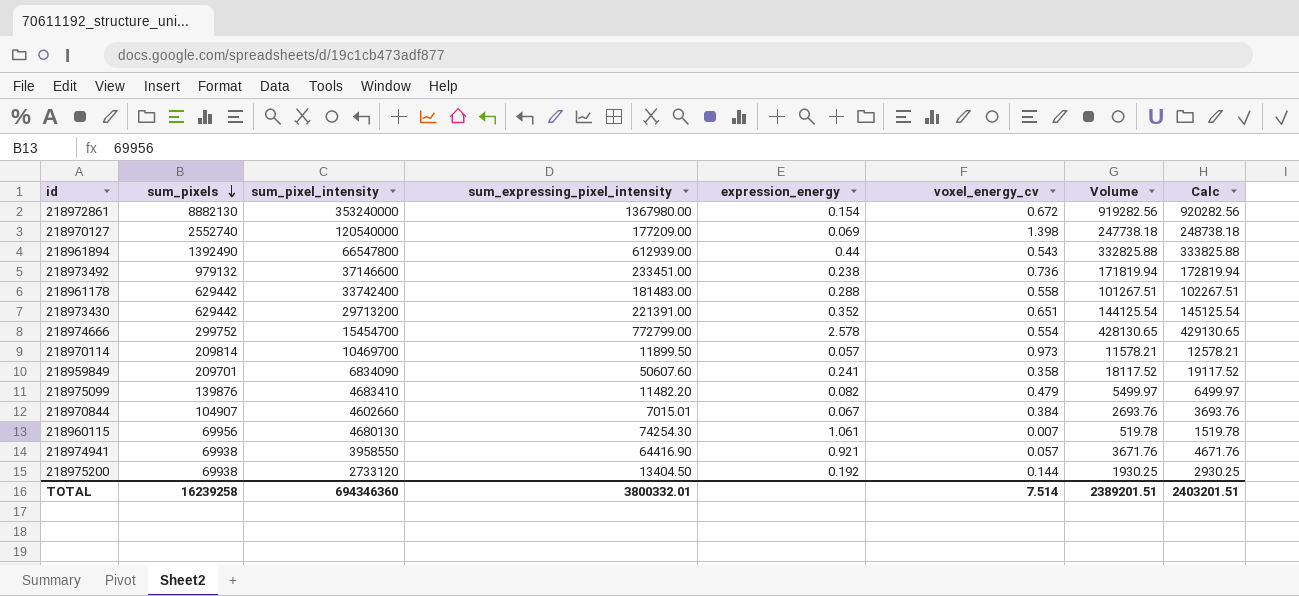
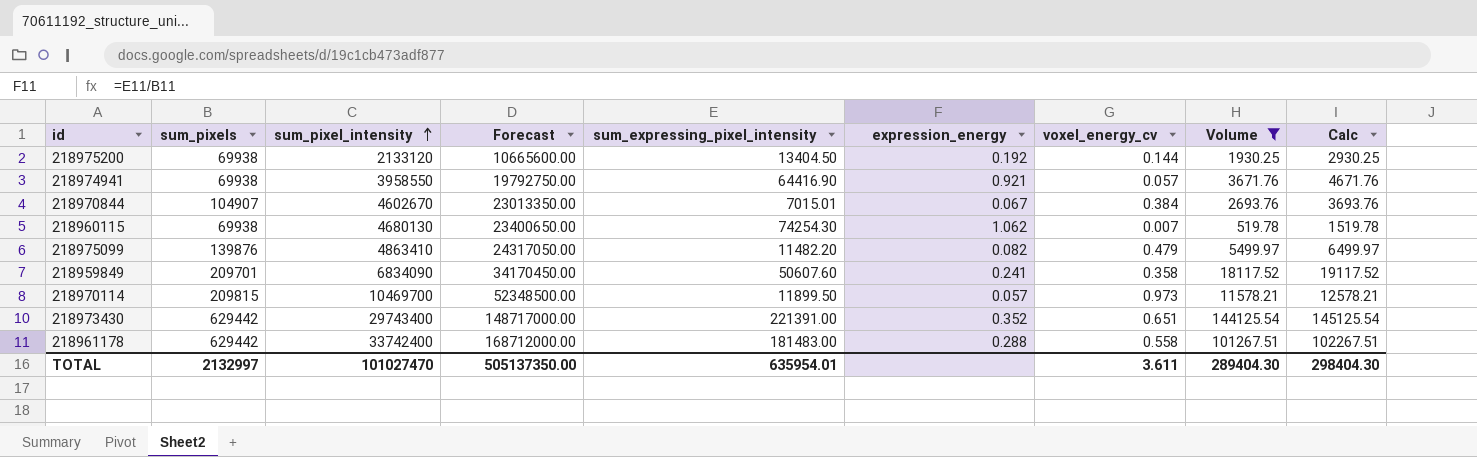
filter: none -> Volume <= 144125.54
row order: sum_pixels descending -> sum_pixel_intensity ascending
column Forecast | formula: none -> [sum_pixel_intensity] * 5
218975200 | sum_pixel_intensity: 2733120 -> 2133120
218970844 | sum_pixel_intensity: 4602660 -> 4602670
218960115 | sum_pixels: 69956 -> 69938
218960115 | expression_energy: 1.061 -> 1.062
218975099 | sum_pixel_intensity: 4683410 -> 4863410
218970114 | sum_pixels: 209814 -> 209815
218973430 | sum_pixel_intensity: 29713200 -> 29743400
TOTAL | sum_pixels: 16239258 -> 2132997
TOTAL | sum_pixel_intensity: 694346360 -> 101027470
TOTAL | sum_expressing_pixel_intensity: 3800332.01 -> 635954.01
TOTAL | voxel_energy_cv: 7.514 -> 3.611
TOTAL | Volume: 2389201.51 -> 289404.30
TOTAL | Calc: 2403201.51 -> 298404.30

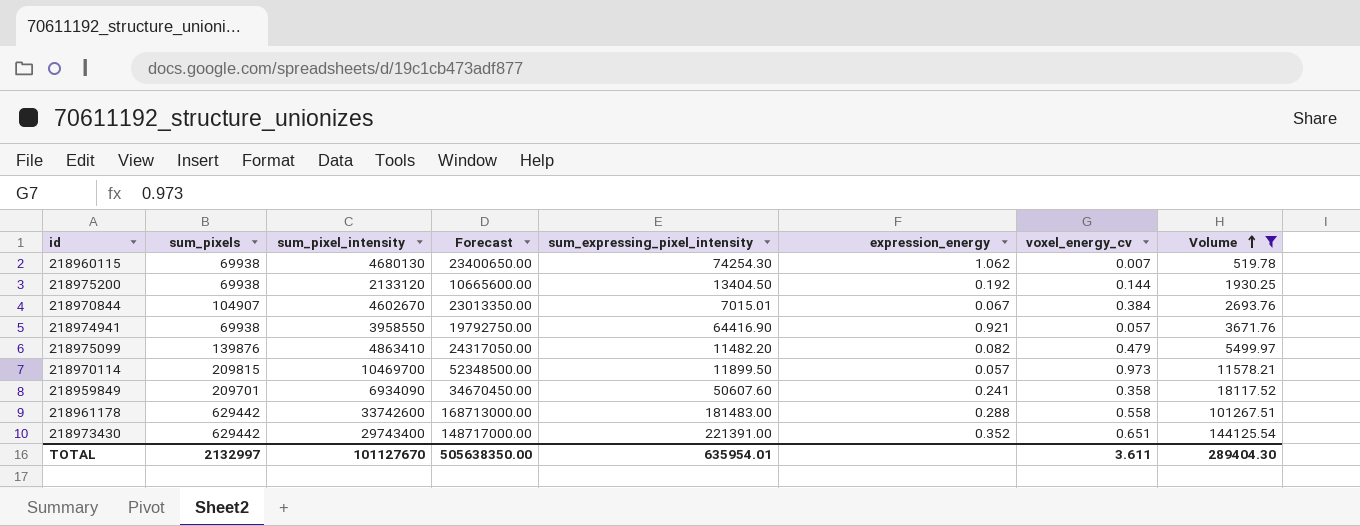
row order: sum_pixel_intensity ascending -> Volume ascending
column Calc | formula: [Volume] + 1000 -> none
218959849 | sum_pixel_intensity: 6834090 -> 6934090
218959849 | Forecast: 34170450.00 -> 34670450.00
218961178 | sum_pixel_intensity: 33742400 -> 33742600
218961178 | Forecast: 168712000.00 -> 168713000.00
TOTAL | sum_pixel_intensity: 101027470 -> 101127670
TOTAL | Forecast: 505137350.00 -> 505638350.00

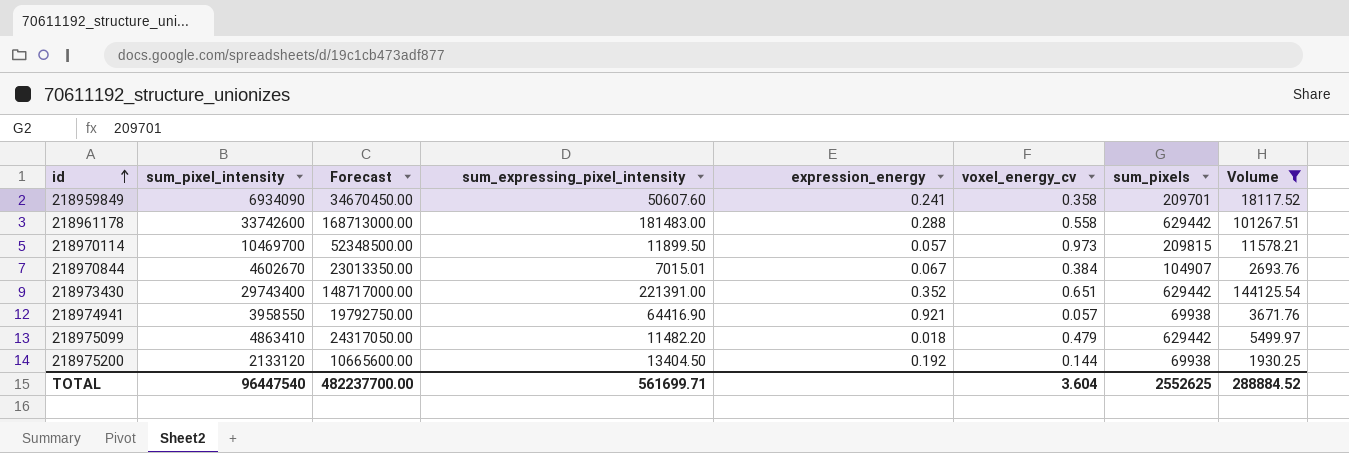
row order: Volume ascending -> id ascending
column sum_pixels | position: 2 -> 7
row 218960115: 69938 | 4680130 | 23400650.00 | 74254.30 | 1.062 | 0.007 | 519.78 -> none
218975099 | expression_energy: 0.082 -> 0.018
218975099 | sum_pixels: 139876 -> 629442
TOTAL | sum_pixel_intensity: 101127670 -> 96447540
TOTAL | Forecast: 505638350.00 -> 482237700.00
TOTAL | sum_expressing_pixel_intensity: 635954.01 -> 561699.71
TOTAL | voxel_energy_cv: 3.611 -> 3.604
TOTAL | sum_pixels: 2132997 -> 2552625
TOTAL | Volume: 289404.30 -> 288884.52

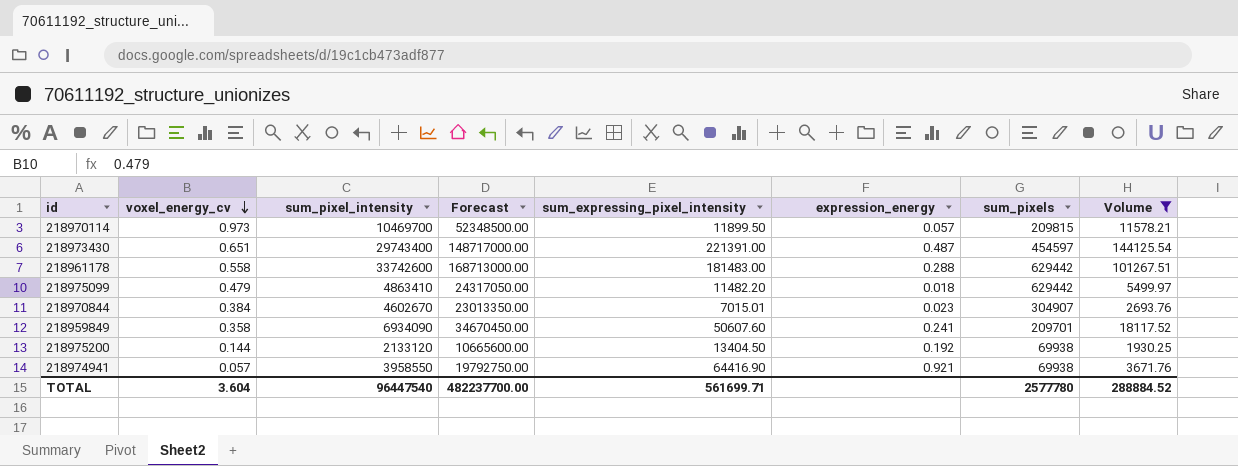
row order: id ascending -> voxel_energy_cv descending
column voxel_energy_cv | position: 6 -> 2
218973430 | expression_energy: 0.352 -> 0.487
218973430 | sum_pixels: 629442 -> 454597
218970844 | expression_energy: 0.067 -> 0.023
218970844 | sum_pixels: 104907 -> 304907
TOTAL | sum_pixels: 2552625 -> 2577780

